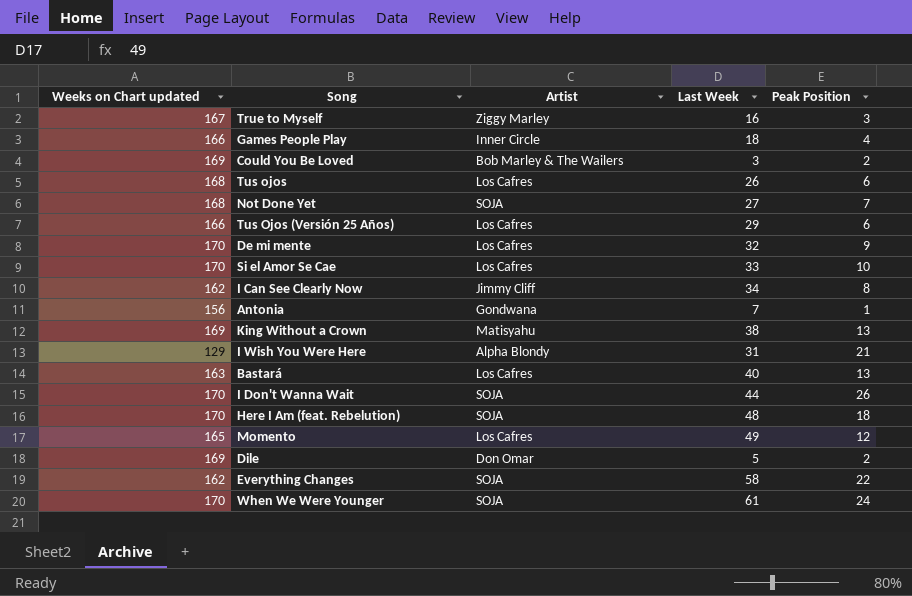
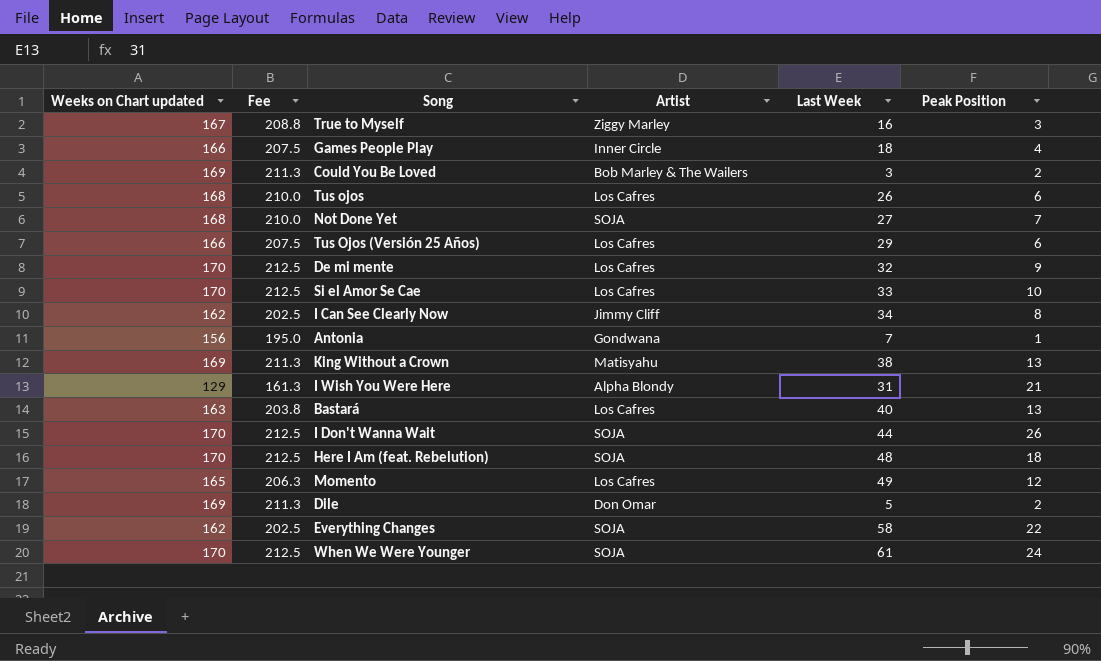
column Fee | formula: none -> [Weeks on Chart updated] * 1.25

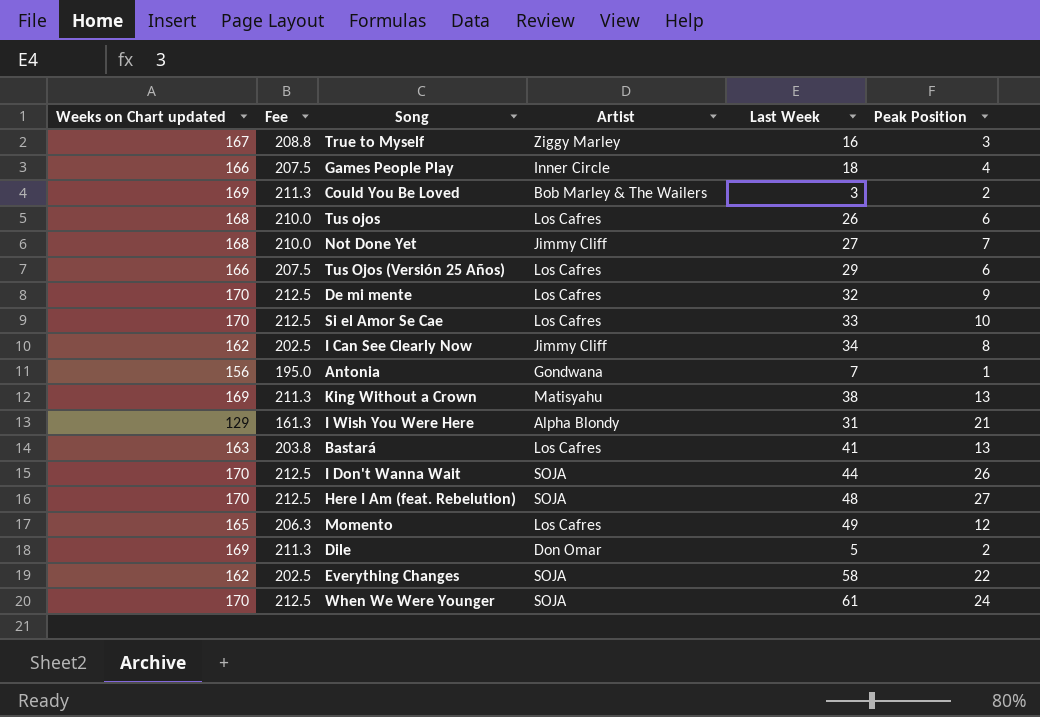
Not Done Yet | Artist: SOJA -> Jimmy Cliff
Bastará | Last Week: 40 -> 41
Here I Am (feat. Rebelution) | Peak Position: 18 -> 27

